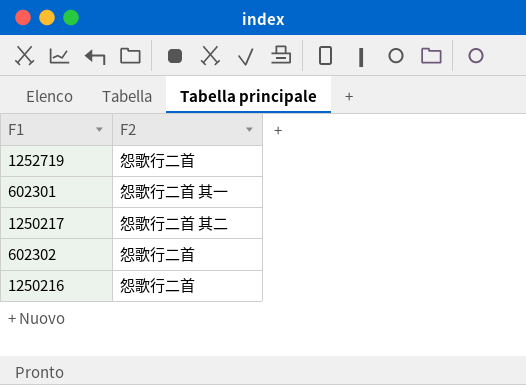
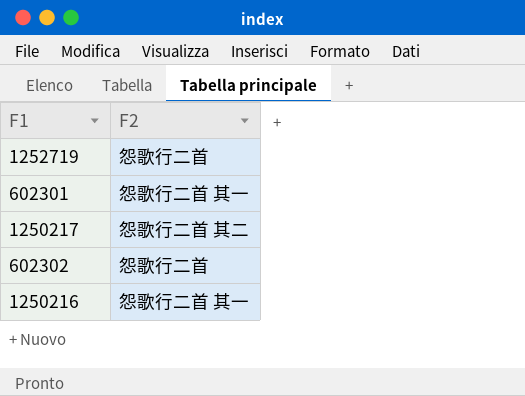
1250216 | F2: 怨歌行二首 -> 怨歌行二首 其一

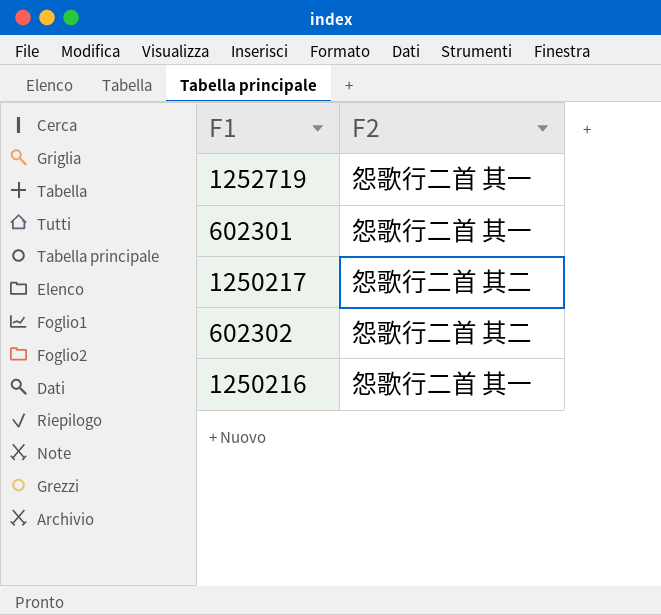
1252719 | F2: 怨歌行二首 -> 怨歌行二首 其一
602302 | F2: 怨歌行二首 -> 怨歌行二首 其二

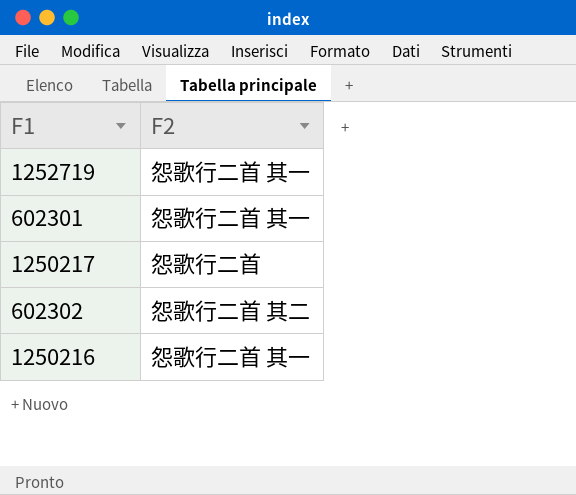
1250217 | F2: 怨歌行二首 其二 -> 怨歌行二首

